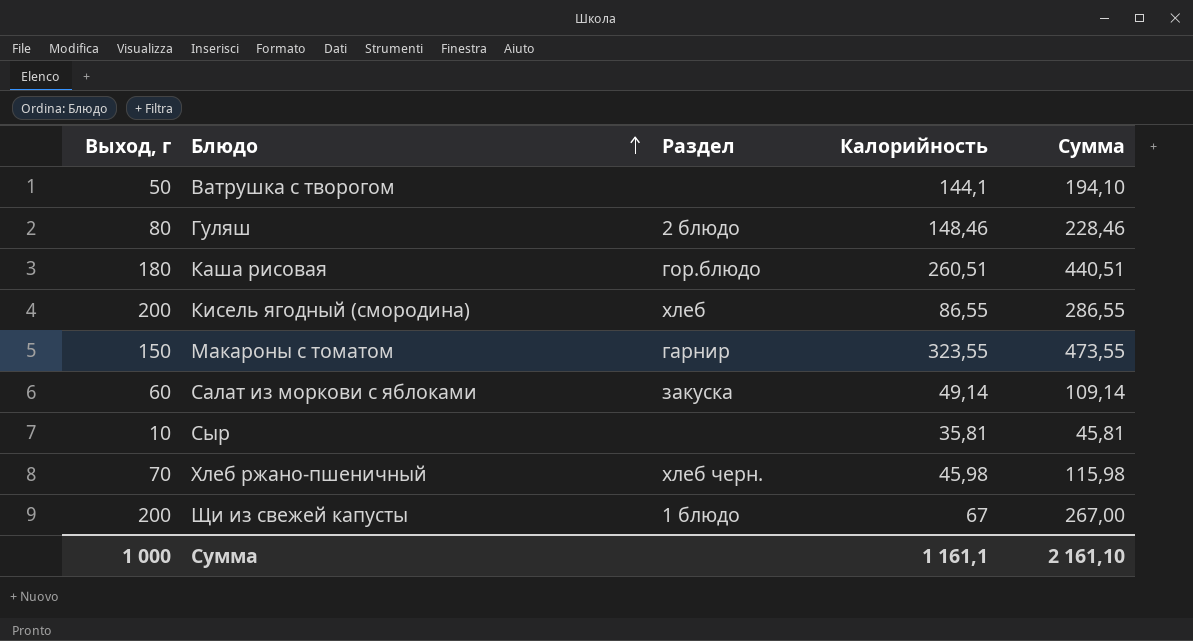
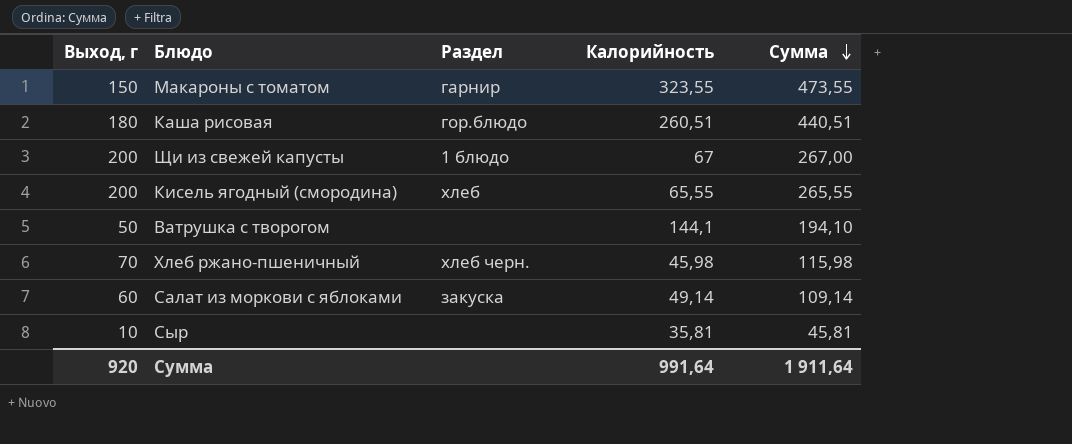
row order: Блюдо ascending -> Сумма descending
row Гуляш: 80 | 2 блюдо | 148,46 | 228,46 -> none
Кисель ягодный (смородина) | Калорийность: 86,55 -> 65,55
Кисель ягодный (смородина) | Сумма: 286,55 -> 265,55
Сумма | Выход, г: 1 000 -> 920
Сумма | Калорийность: 1 161,1 -> 991,64
Сумма | Сумма: 2 161,10 -> 1 911,64

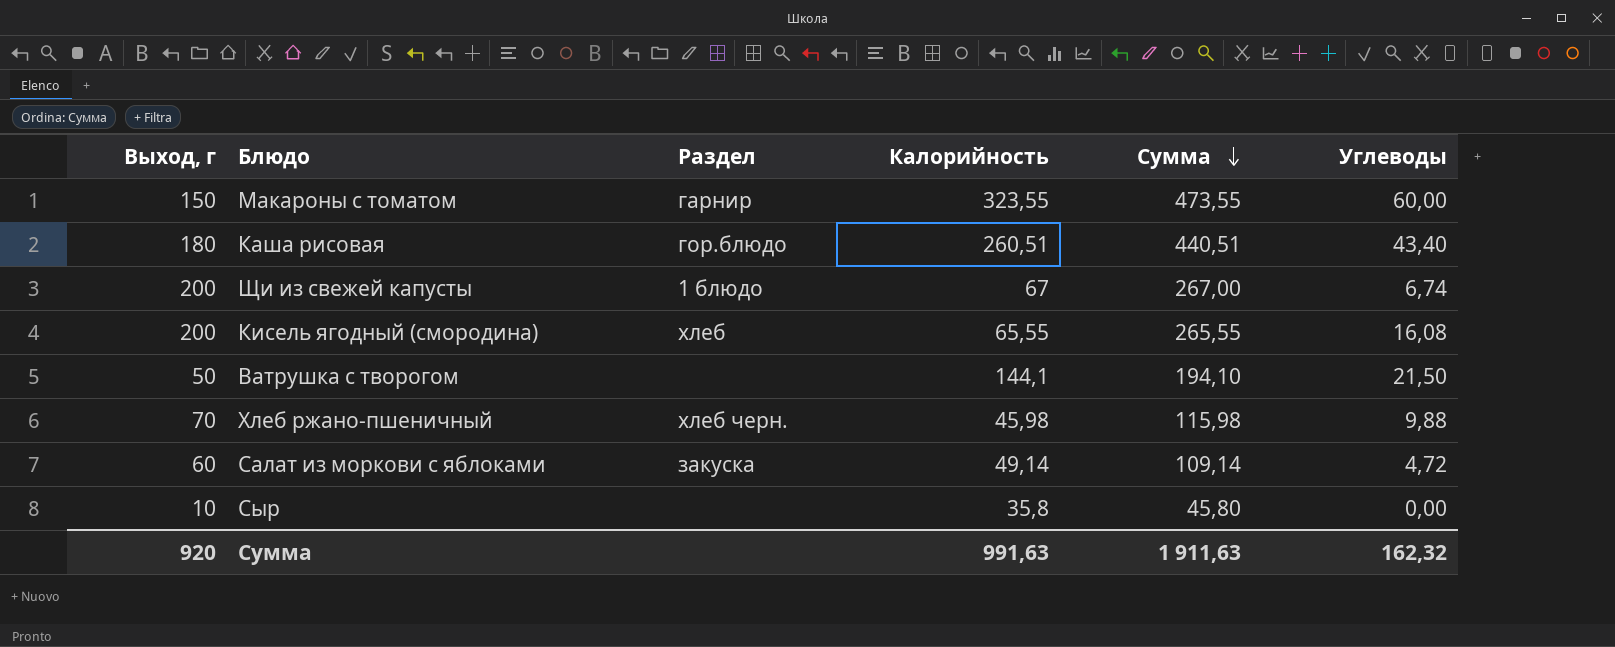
column Углеводы | position: none -> 6
Сыр | Калорийность: 35,81 -> 35,8
Сыр | Сумма: 45,81 -> 45,80
Сумма | Калорийность: 991,64 -> 991,63
Сумма | Сумма: 1 911,64 -> 1 911,63

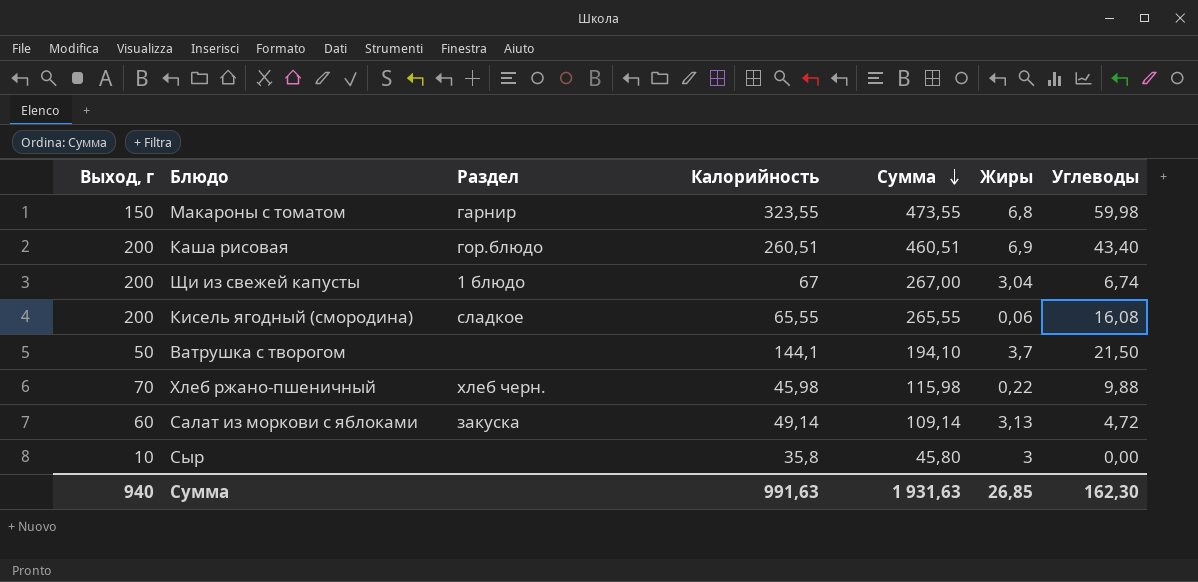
column Жиры | position: none -> 6
Макароны с томатом | Углеводы: 60,00 -> 59,98
Каша рисовая | Выход, г: 180 -> 200
Каша рисовая | Сумма: 440,51 -> 460,51
Кисель ягодный (смородина) | Раздел: хлеб -> сладкое
Сумма | Выход, г: 920 -> 940
Сумма | Сумма: 1 911,63 -> 1 931,63
Сумма | Углеводы: 162,32 -> 162,30

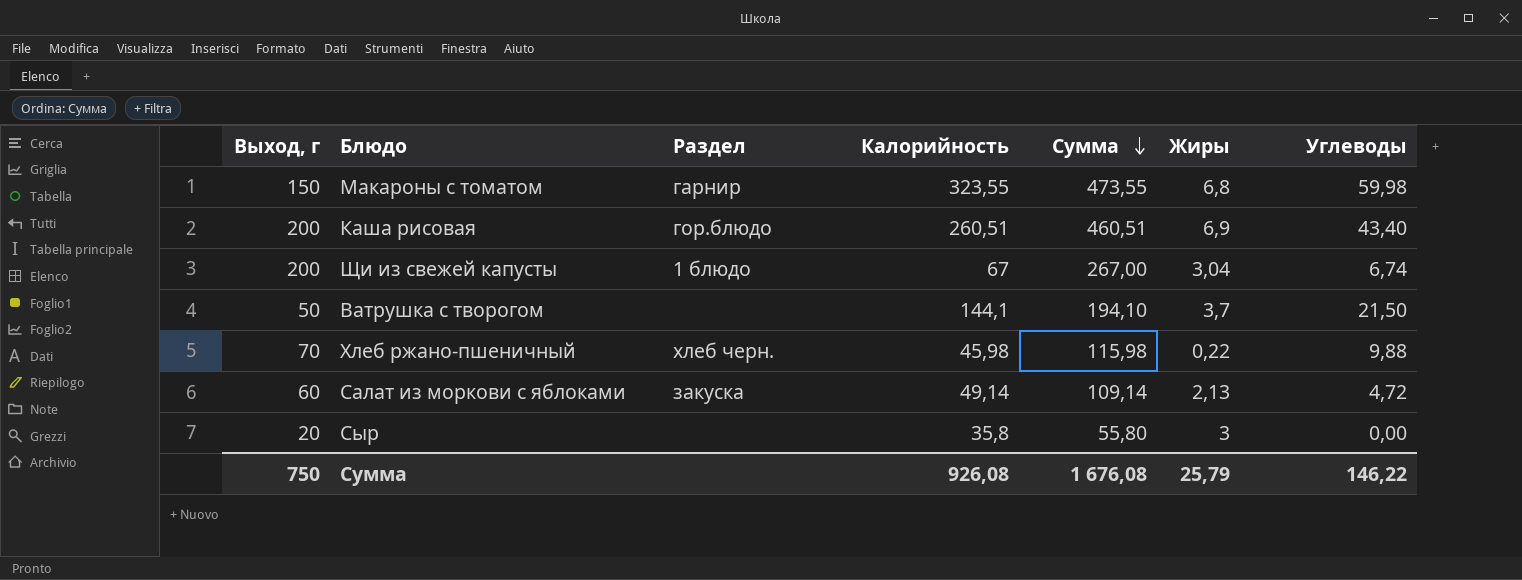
row Кисель ягодный (смородина): 200 | сладкое | 65,55 | 265,55 | 0,06 | 16,08 -> none
Салат из моркови с яблоками | Жиры: 3,13 -> 2,13
Сыр | Выход, г: 10 -> 20
Сыр | Сумма: 45,80 -> 55,80
Сумма | Выход, г: 940 -> 750
Сумма | Калорийность: 991,63 -> 926,08
Сумма | Сумма: 1 931,63 -> 1 676,08
Сумма | Жиры: 26,85 -> 25,79
Сумма | Углеводы: 162,30 -> 146,22

